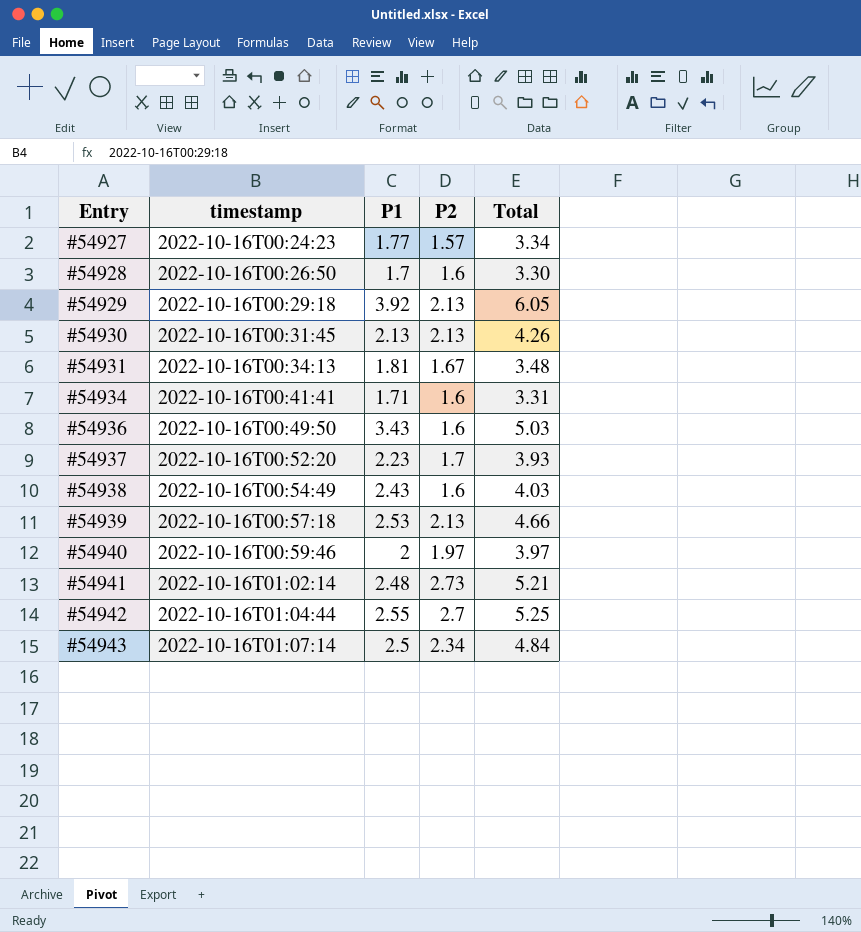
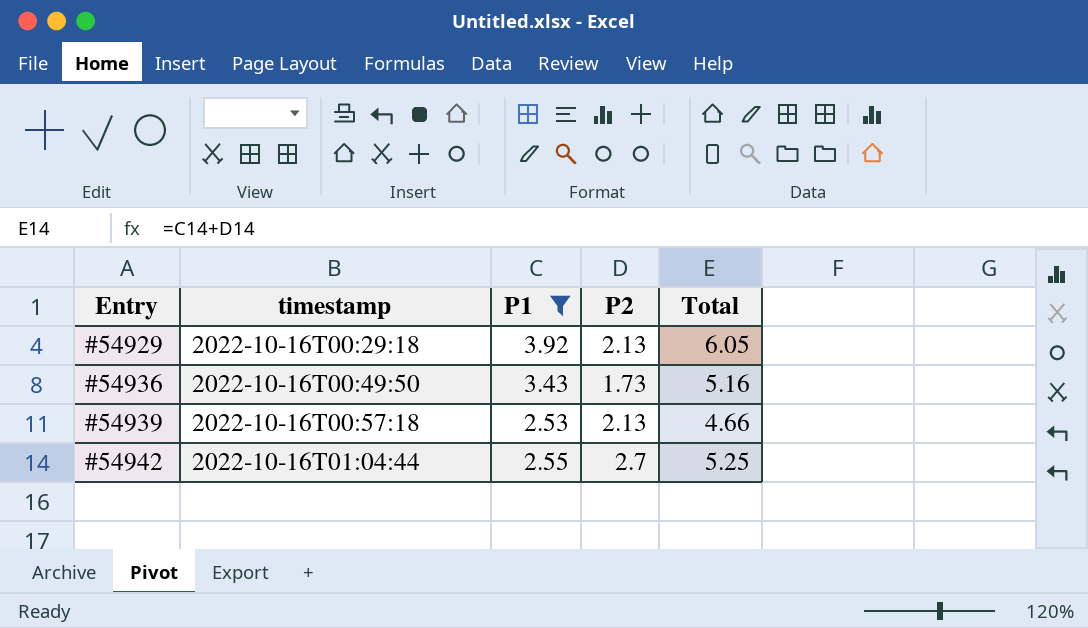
filter: none -> P1 >= 2.53
#54936 | P2: 1.6 -> 1.73
#54936 | Total: 5.03 -> 5.16

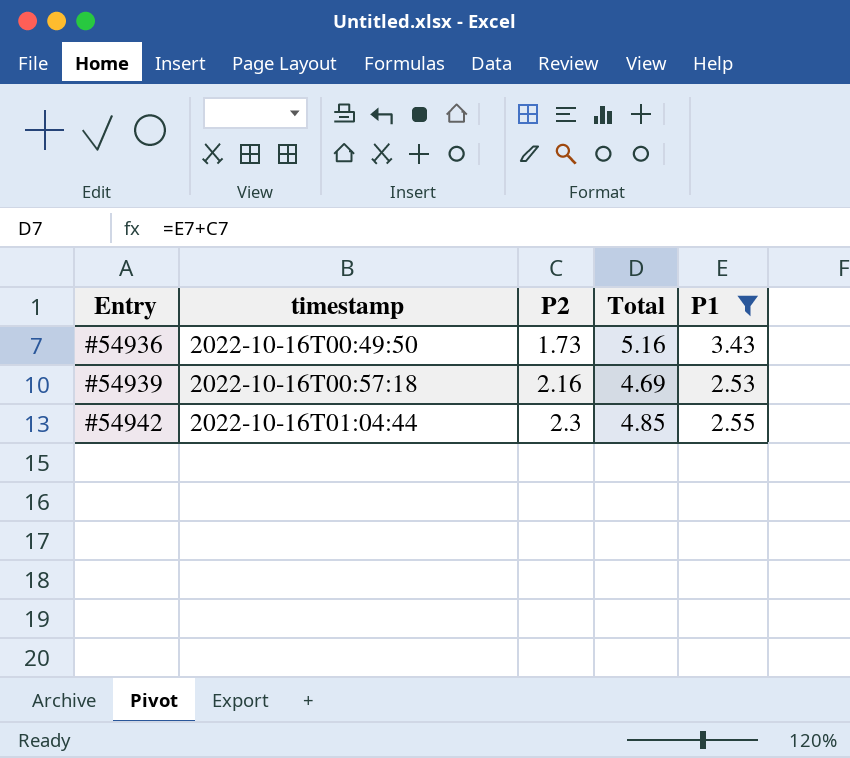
column P1 | position: 3 -> 5
row #54929: 2022-10-16T00:29:18 | 3.92 | 2.13 | 6.05 -> none
#54939 | P2: 2.13 -> 2.16
#54939 | Total: 4.66 -> 4.69
#54942 | P2: 2.7 -> 2.3
#54942 | Total: 5.25 -> 4.85

